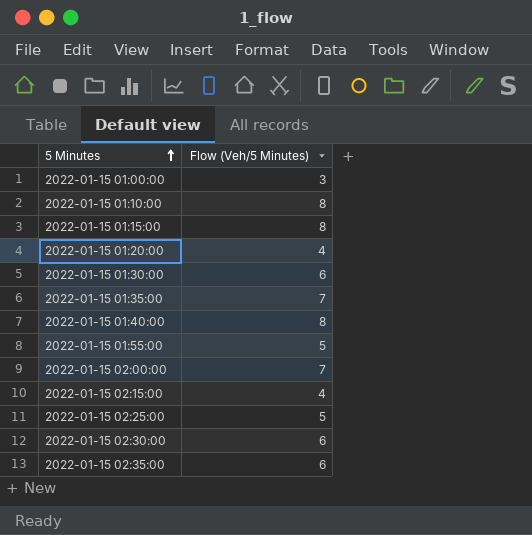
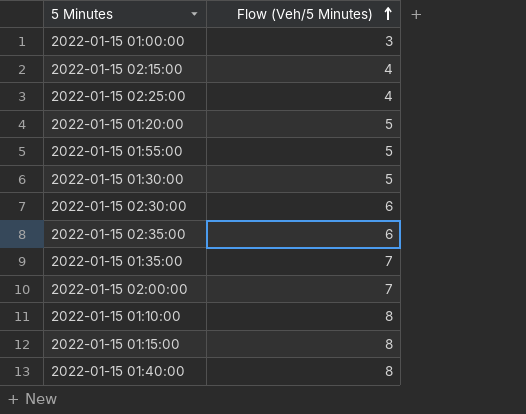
row order: 5 Minutes ascending -> Flow (Veh/5 Minutes) ascending
2022-01-15 02:25:00 | Flow (Veh/5 Minutes): 5 -> 4
2022-01-15 01:20:00 | Flow (Veh/5 Minutes): 4 -> 5
2022-01-15 01:30:00 | Flow (Veh/5 Minutes): 6 -> 5

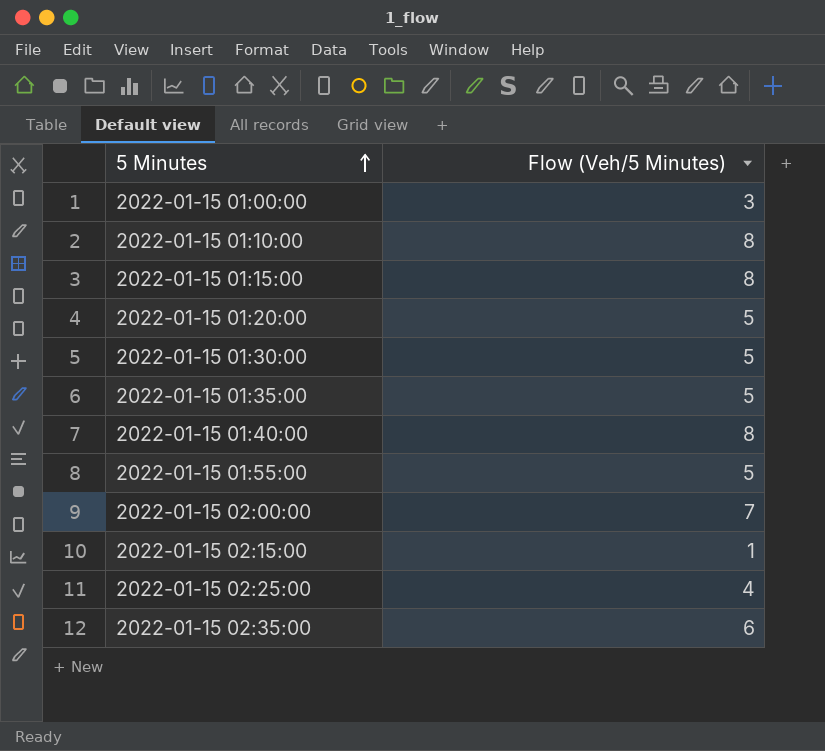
row order: Flow (Veh/5 Minutes) ascending -> 5 Minutes ascending
row 2022-01-15 02:30:00: 6 -> none
2022-01-15 01:35:00 | Flow (Veh/5 Minutes): 7 -> 5
2022-01-15 02:15:00 | Flow (Veh/5 Minutes): 4 -> 1

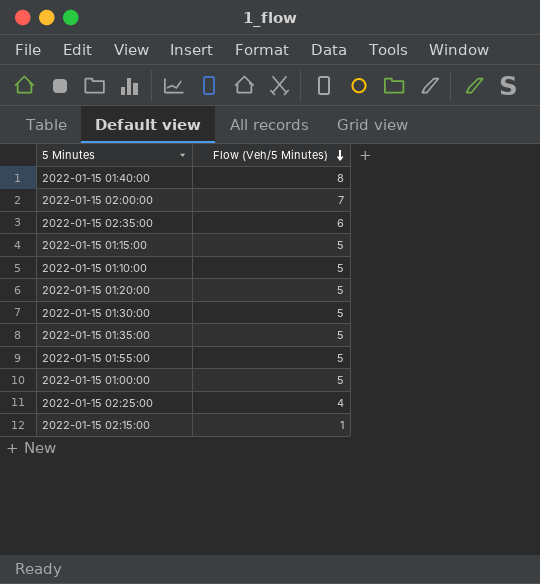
row order: 5 Minutes ascending -> Flow (Veh/5 Minutes) descending
2022-01-15 01:15:00 | Flow (Veh/5 Minutes): 8 -> 5
2022-01-15 01:10:00 | Flow (Veh/5 Minutes): 8 -> 5
2022-01-15 01:00:00 | Flow (Veh/5 Minutes): 3 -> 5

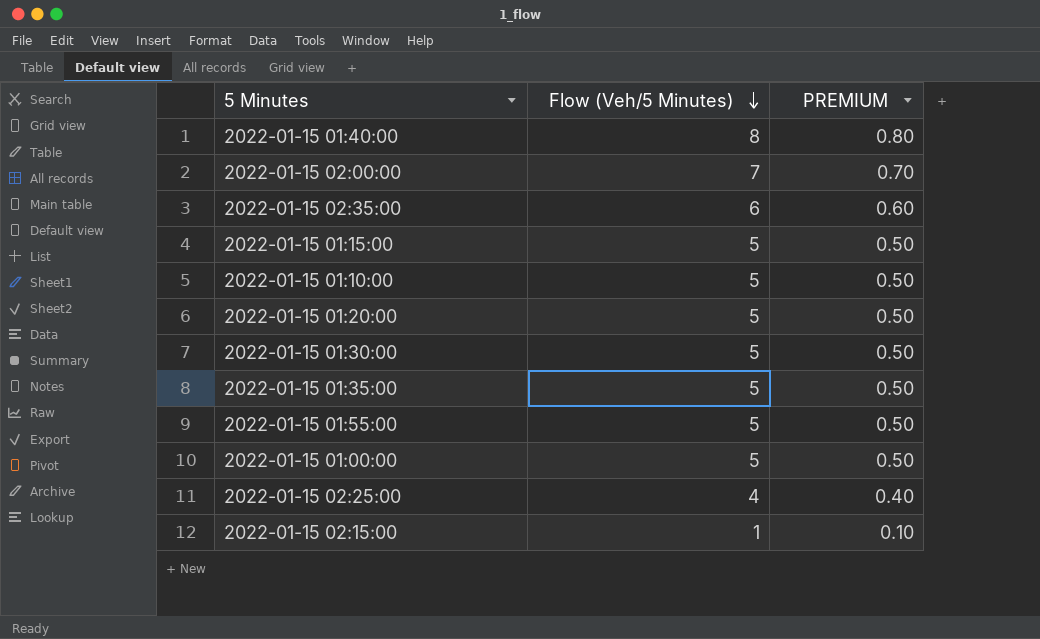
column PREMIUM | formula: none -> [Flow (Veh/5 Minutes)] * 0.1

